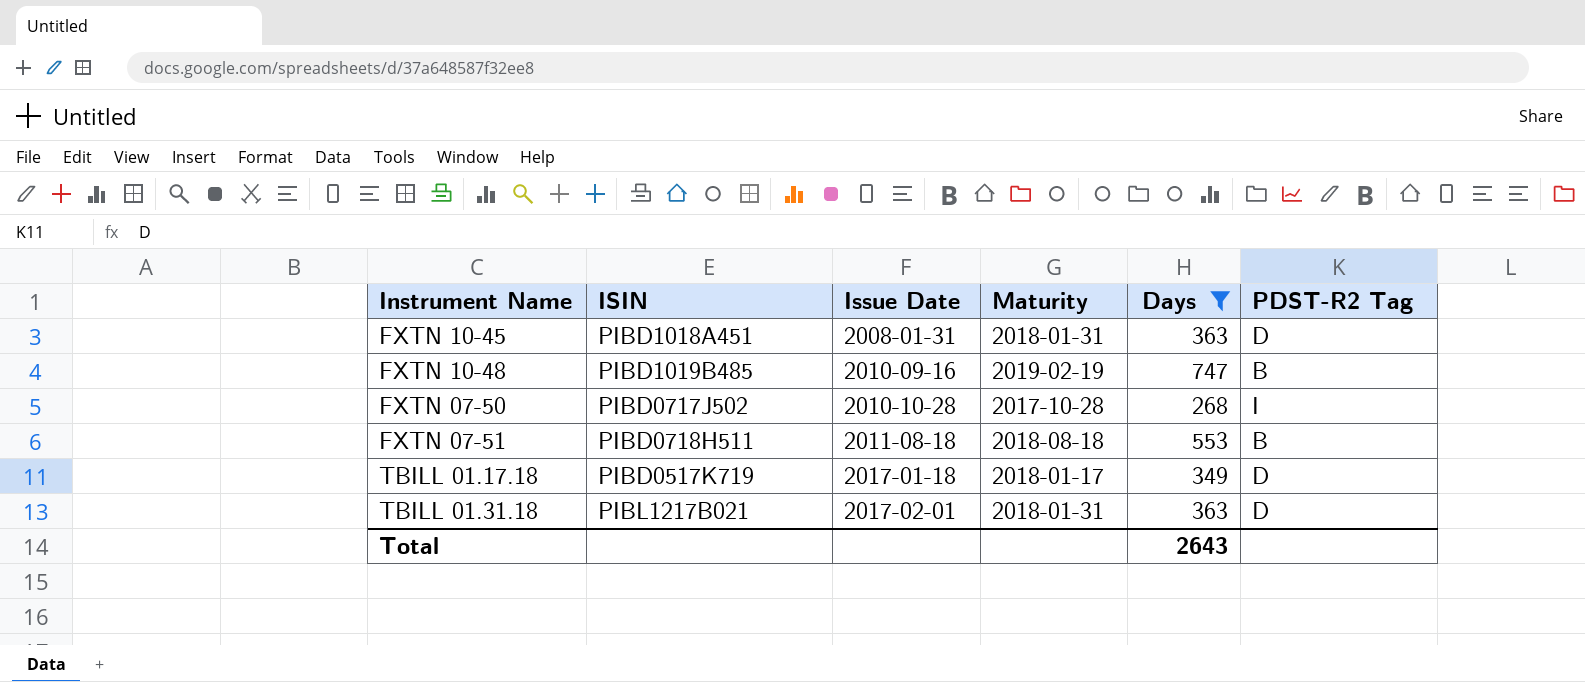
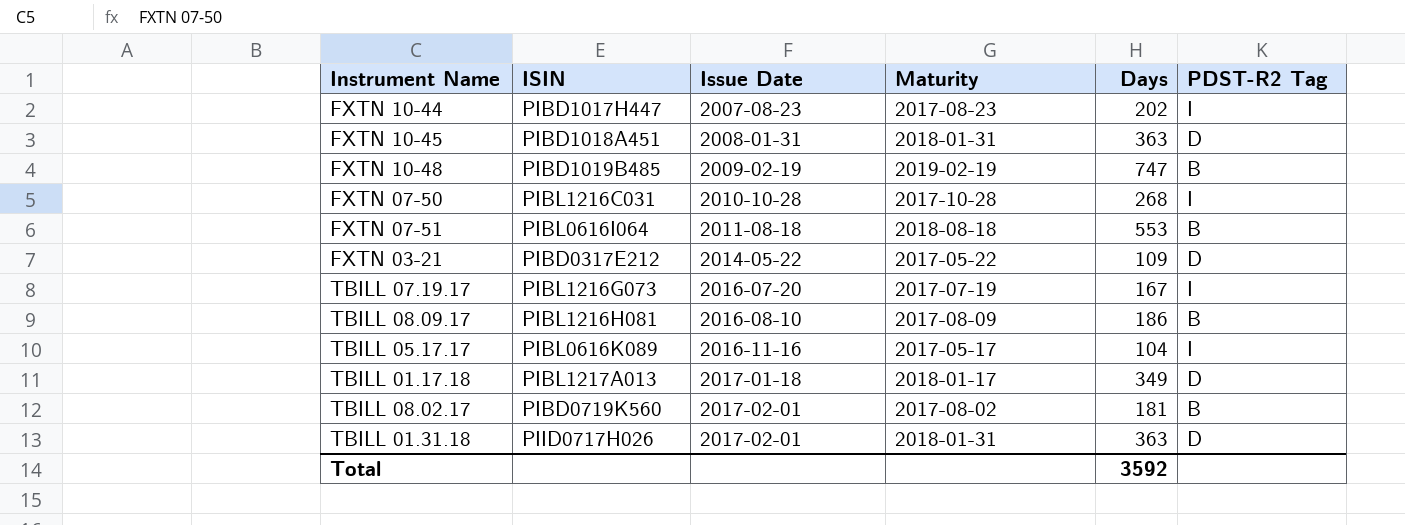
filter: Days >= 268 -> none
FXTN 10-48 | Issue Date: 2010-09-16 -> 2009-02-19
FXTN 07-50 | ISIN: PIBD0717J502 -> PIBL1216C031
FXTN 07-51 | ISIN: PIBD0718H511 -> PIBL0616I064
TBILL 01.17.18 | ISIN: PIBD0517K719 -> PIBL1217A013
TBILL 01.31.18 | ISIN: PIBL1217B021 -> PIID0717H026
Total | Days: 2643 -> 3592

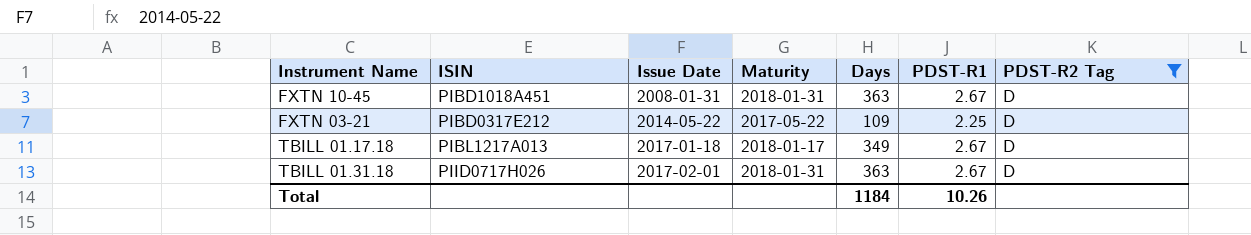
filter: none -> PDST-R2 Tag = D
column PDST-R1 | position: none -> 6
Total | Days: 3592 -> 1184

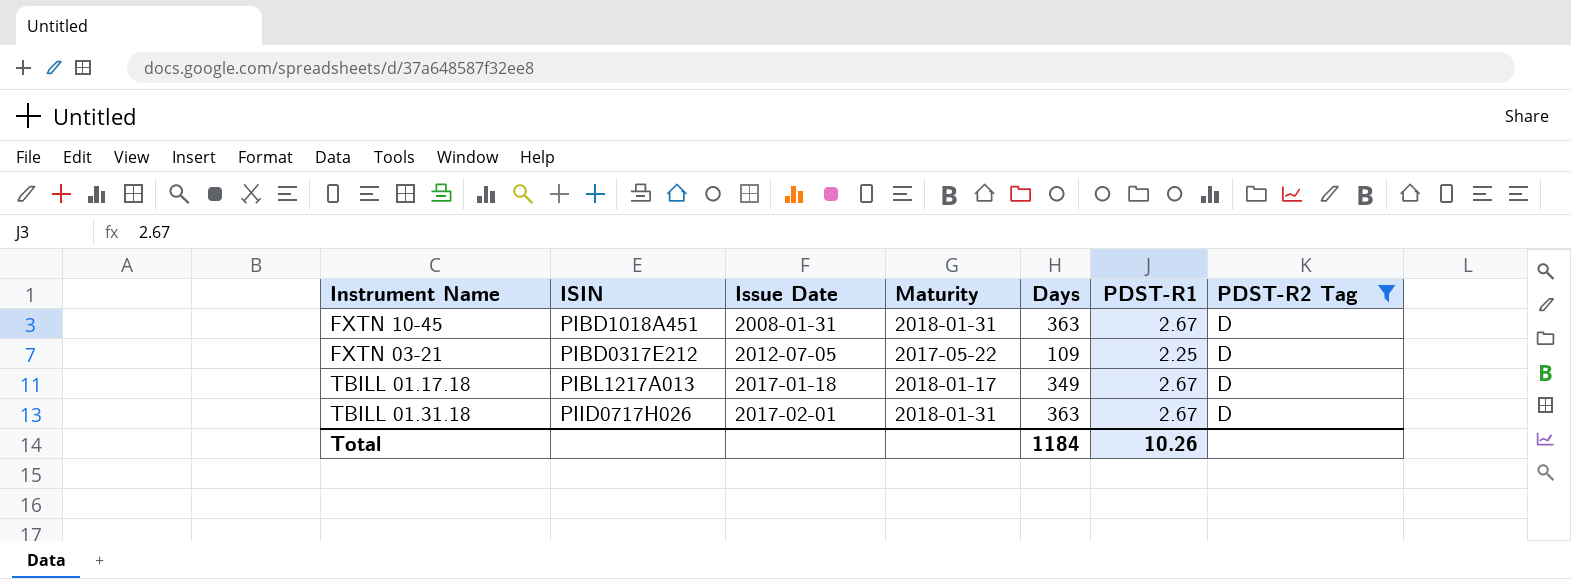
FXTN 03-21 | Issue Date: 2014-05-22 -> 2012-07-05

